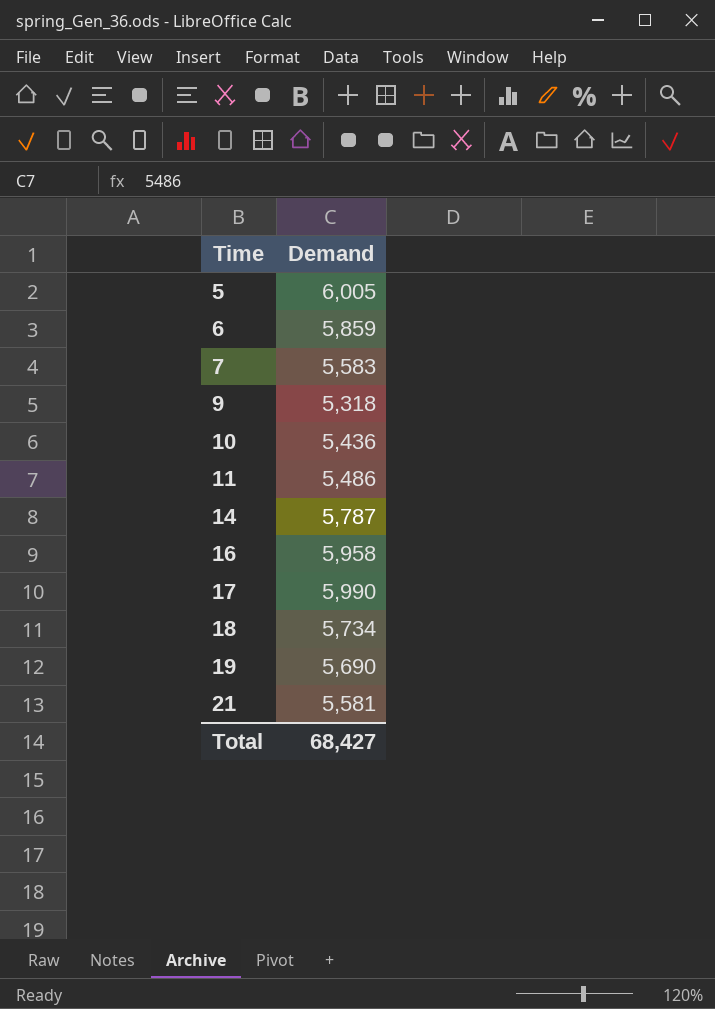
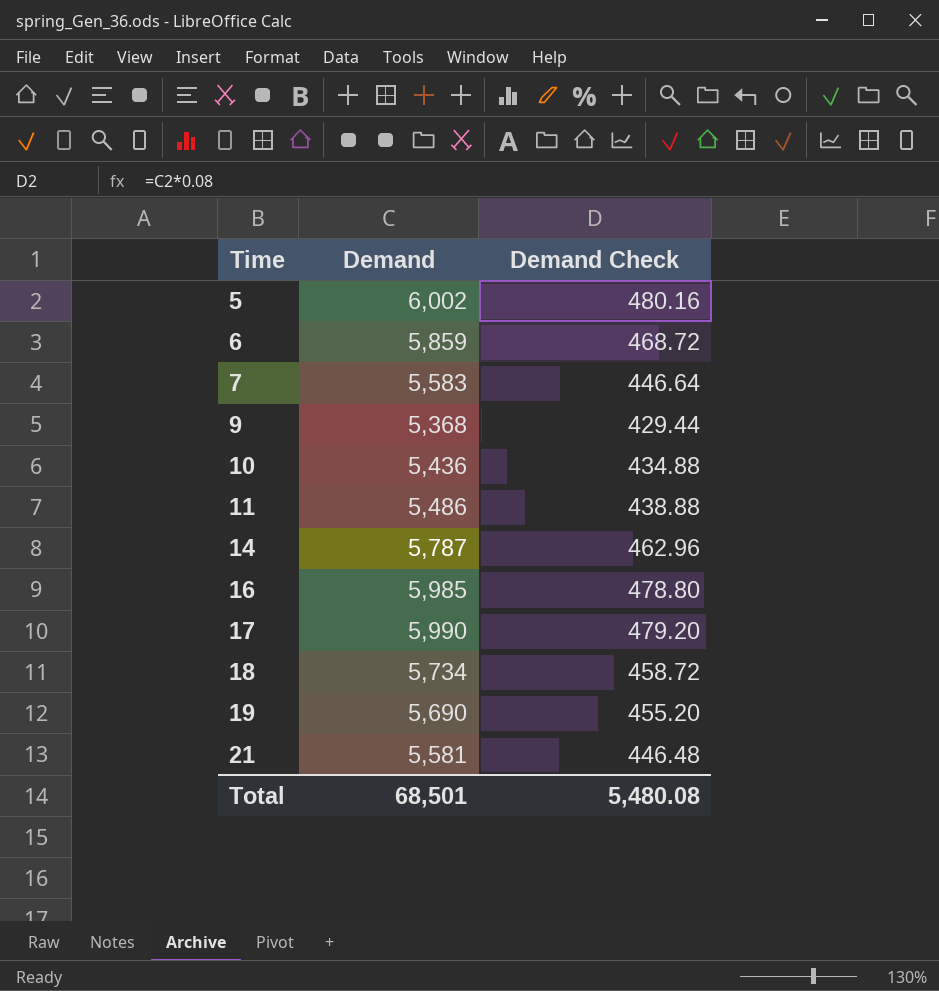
column Demand Check | formula: none -> [Demand] * 0.08
5 | Demand: 6,005 -> 6,002
9 | Demand: 5,318 -> 5,368
16 | Demand: 5,958 -> 5,985
Total | Demand: 68,427 -> 68,501

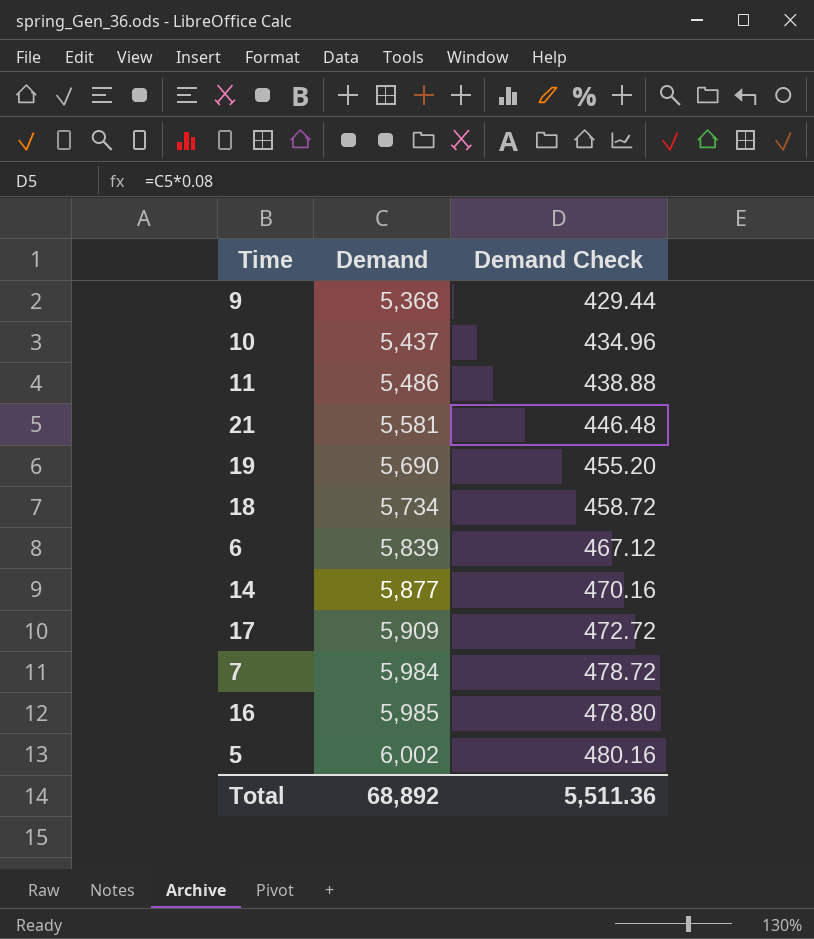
row order: Time ascending -> Demand ascending
10 | Demand: 5,436 -> 5,437
10 | Demand Check: 434.88 -> 434.96
6 | Demand: 5,859 -> 5,839
6 | Demand Check: 468.72 -> 467.12
14 | Demand: 5,787 -> 5,877
14 | Demand Check: 462.96 -> 470.16
17 | Demand: 5,990 -> 5,909
17 | Demand Check: 479.20 -> 472.72
7 | Demand: 5,583 -> 5,984
7 | Demand Check: 446.64 -> 478.72
Total | Demand: 68,501 -> 68,892
Total | Demand Check: 5,480.08 -> 5,511.36

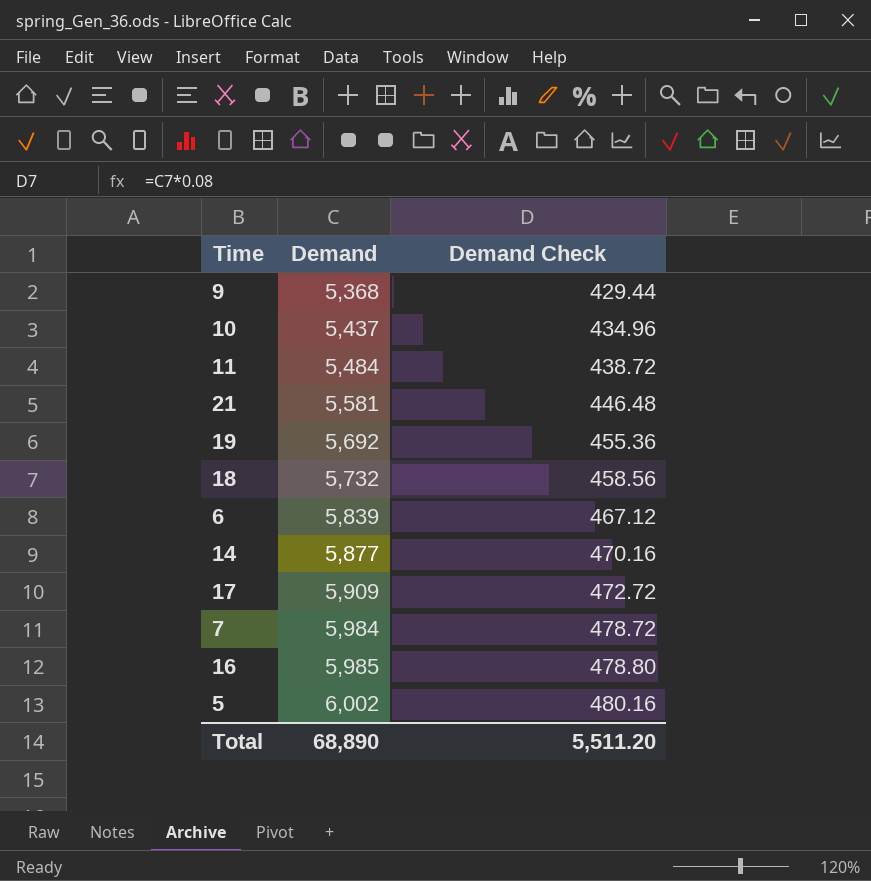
11 | Demand: 5,486 -> 5,484
11 | Demand Check: 438.88 -> 438.72
19 | Demand: 5,690 -> 5,692
19 | Demand Check: 455.20 -> 455.36
18 | Demand: 5,734 -> 5,732
18 | Demand Check: 458.72 -> 458.56
Total | Demand: 68,892 -> 68,890
Total | Demand Check: 5,511.36 -> 5,511.20

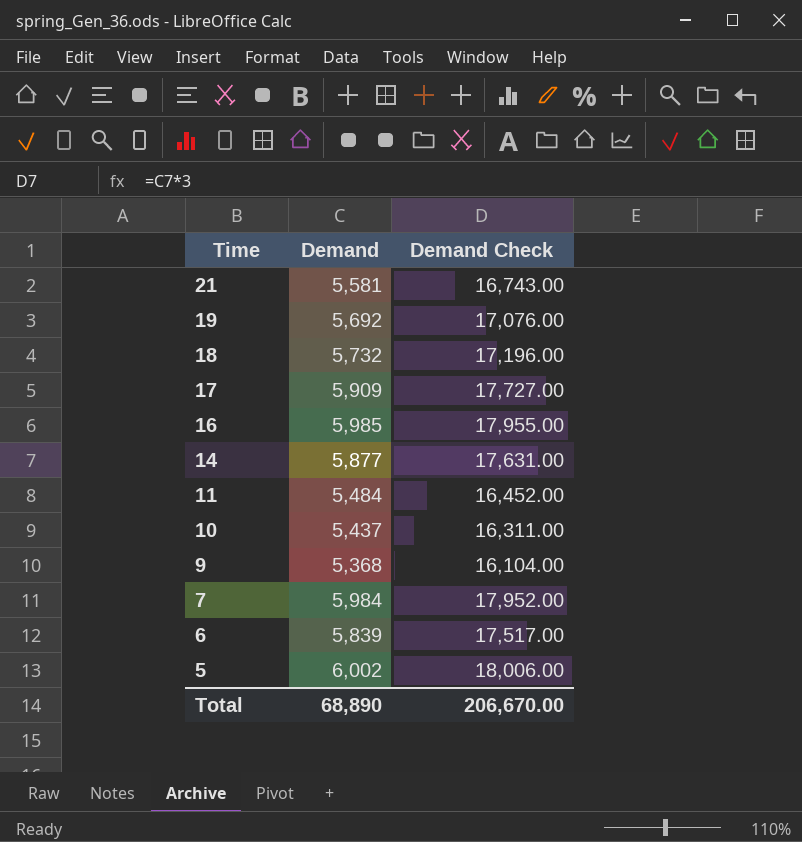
row order: Demand ascending -> Time descending
column Demand Check | formula: [Demand] * 0.08 -> [Demand] * 3
Total | Demand Check: 5,511.20 -> 206,670.00

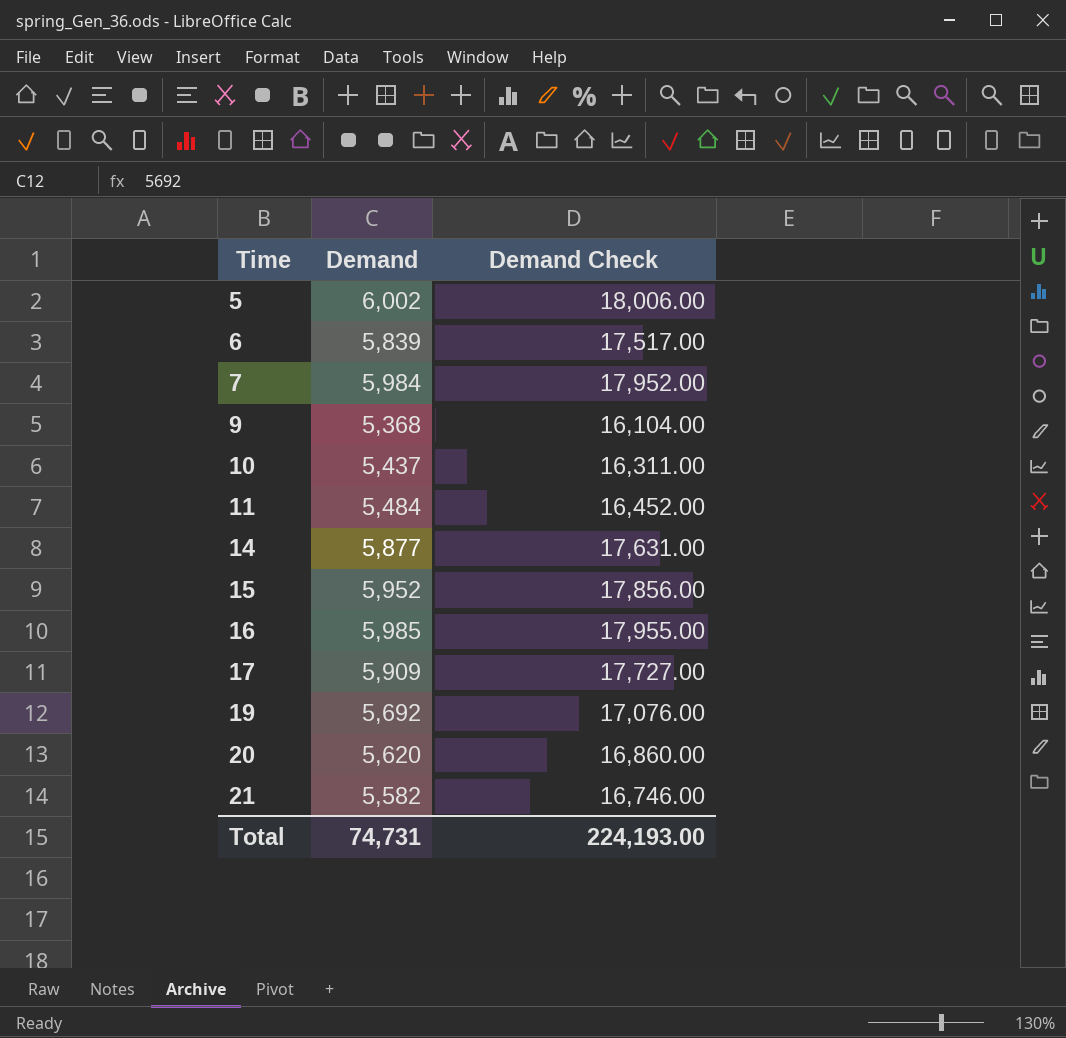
row order: Time descending -> Time ascending
row 18: 5,732 | 17,196.00 -> none
row 15: none -> 5,952 | 17,856.00
row 20: none -> 5,620 | 16,860.00
21 | Demand: 5,581 -> 5,582
21 | Demand Check: 16,743.00 -> 16,746.00
Total | Demand: 68,890 -> 74,731
Total | Demand Check: 206,670.00 -> 224,193.00

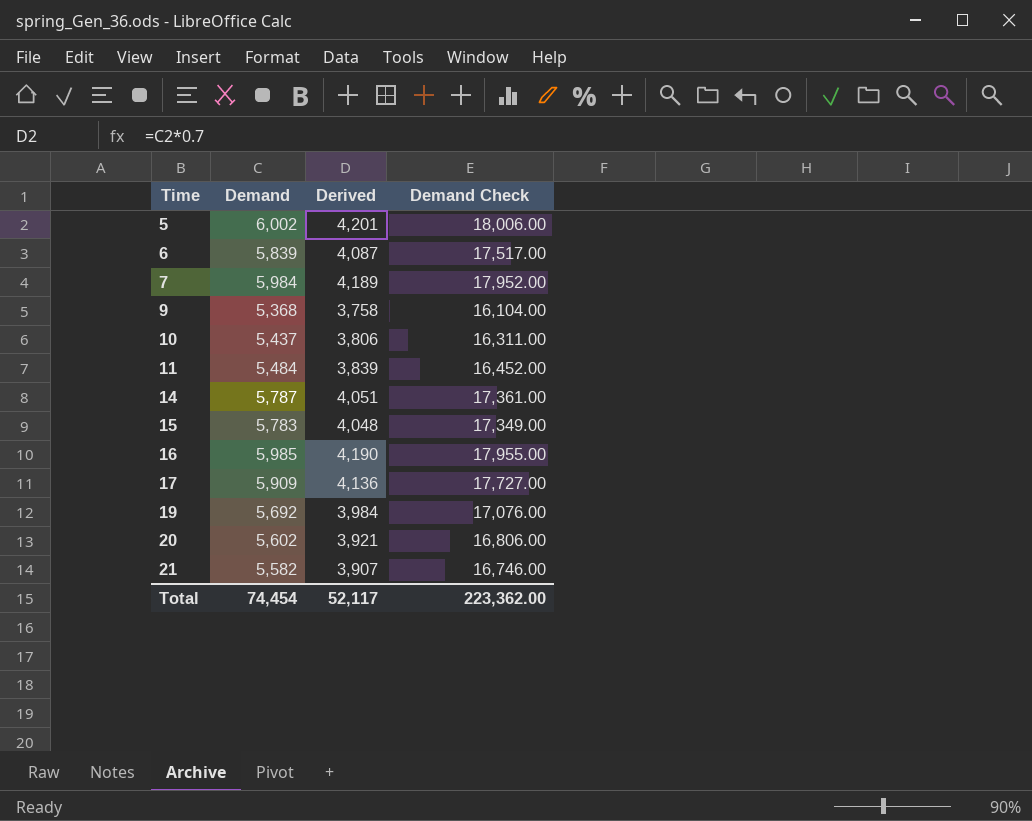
column Derived | formula: none -> [Demand] * 0.7
14 | Demand: 5,877 -> 5,787
14 | Demand Check: 17,631.00 -> 17,361.00
15 | Demand: 5,952 -> 5,783
15 | Demand Check: 17,856.00 -> 17,349.00
20 | Demand: 5,620 -> 5,602
20 | Demand Check: 16,860.00 -> 16,806.00
Total | Demand: 74,731 -> 74,454
Total | Demand Check: 224,193.00 -> 223,362.00

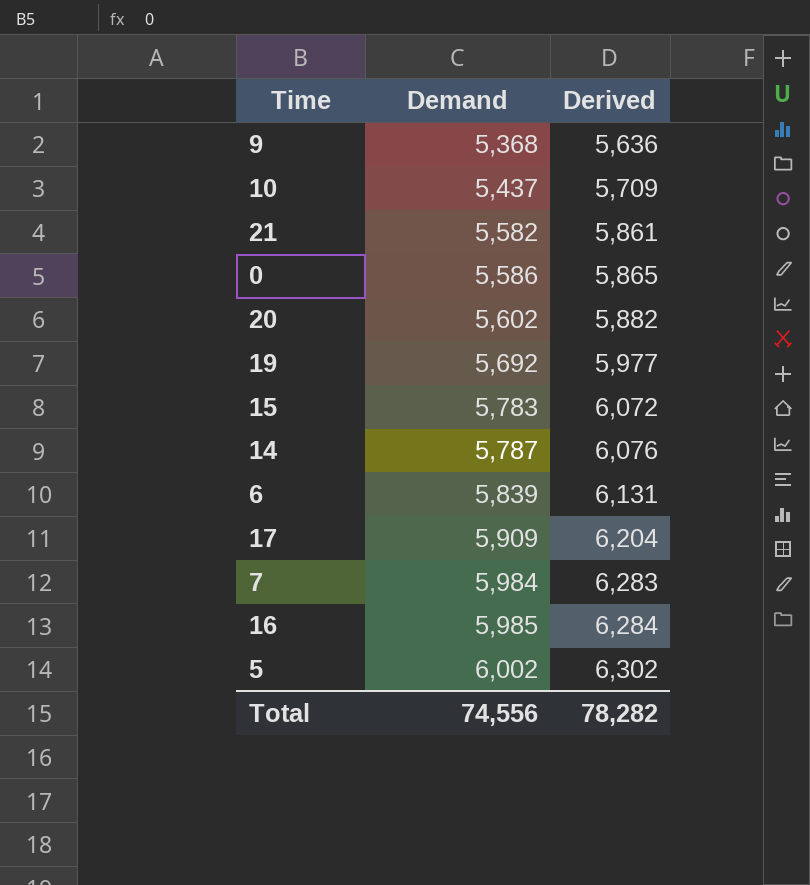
row order: Time ascending -> Demand ascending
column Demand Check | formula: [Demand] * 3 -> none
column Derived | formula: [Demand] * 0.7 -> [Demand] * 1.05
row 11: 5,484 | 3,839 | 16,452.00 -> none
row 0: none -> 5,586 | 5,865
Total | Demand: 74,454 -> 74,556
Total | Derived: 52,117 -> 78,282

